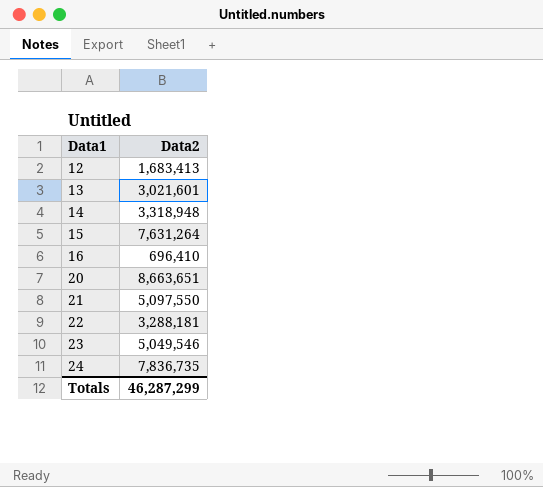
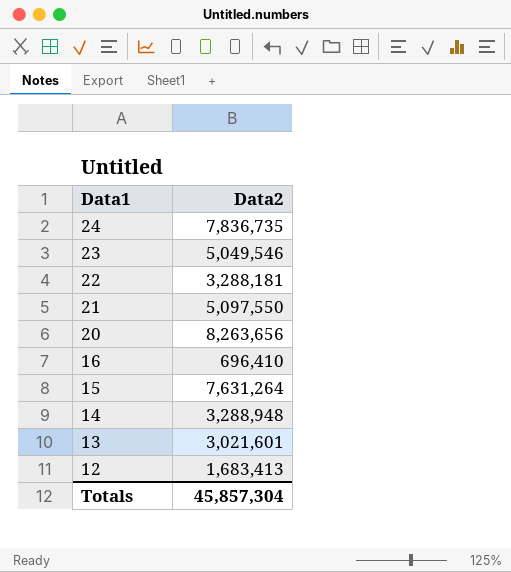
row order: Data1 ascending -> Data1 descending
20 | Data2: 8,663,651 -> 8,263,656
14 | Data2: 3,318,948 -> 3,288,948
Totals | Data2: 46,287,299 -> 45,857,304

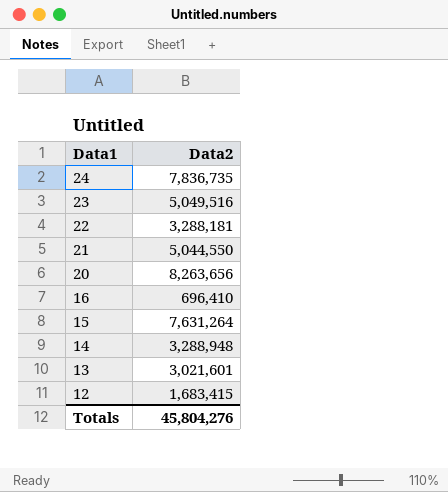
23 | Data2: 5,049,546 -> 5,049,516
21 | Data2: 5,097,550 -> 5,044,550
12 | Data2: 1,683,413 -> 1,683,415
Totals | Data2: 45,857,304 -> 45,804,276

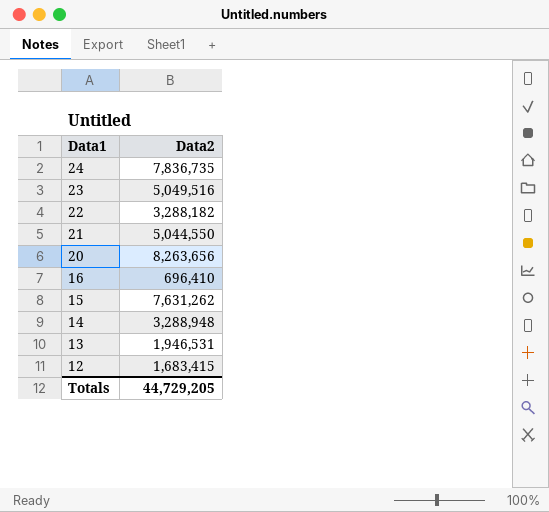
22 | Data2: 3,288,181 -> 3,288,182
15 | Data2: 7,631,264 -> 7,631,262
13 | Data2: 3,021,601 -> 1,946,531
Totals | Data2: 45,804,276 -> 44,729,205

